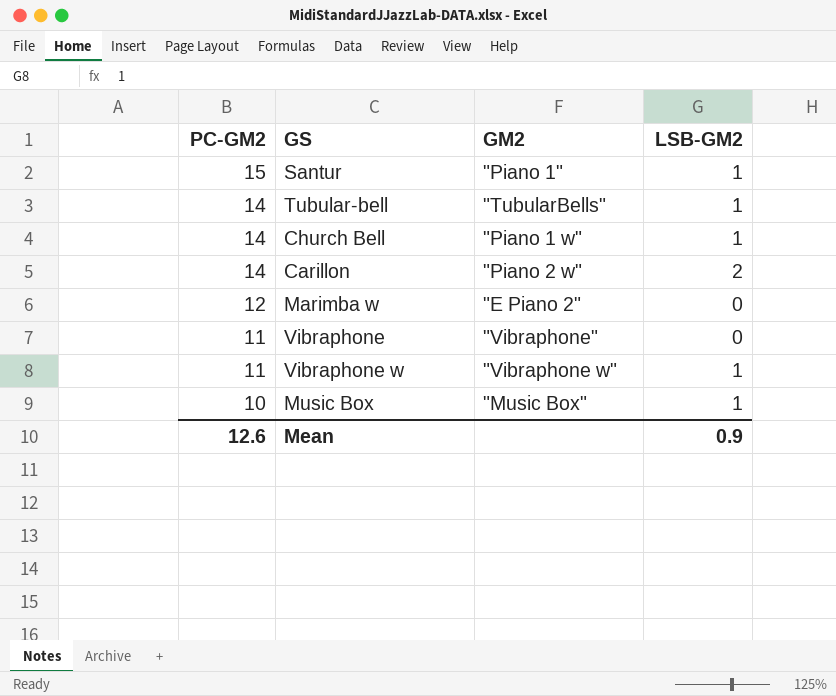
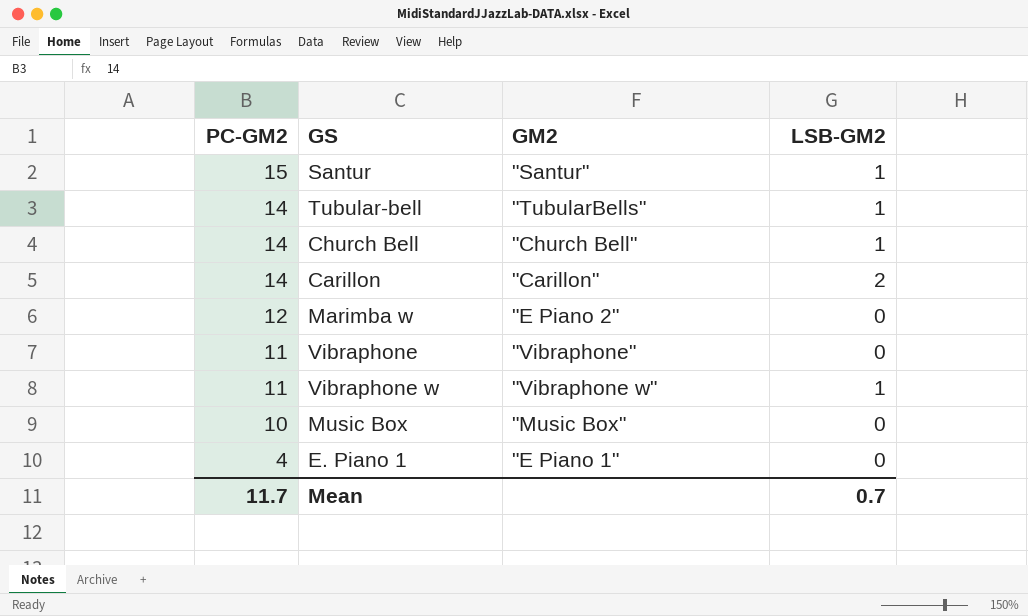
Santur | GM2: "Piano 1" -> "Santur"
Church Bell | GM2: "Piano 1 w" -> "Church Bell"
Carillon | GM2: "Piano 2 w" -> "Carillon"
Music Box | LSB-GM2: 1 -> 0
row E. Piano 1: none -> 4 | "E Piano 1" | 0
Mean | PC-GM2: 12.6 -> 11.7
Mean | LSB-GM2: 0.9 -> 0.7

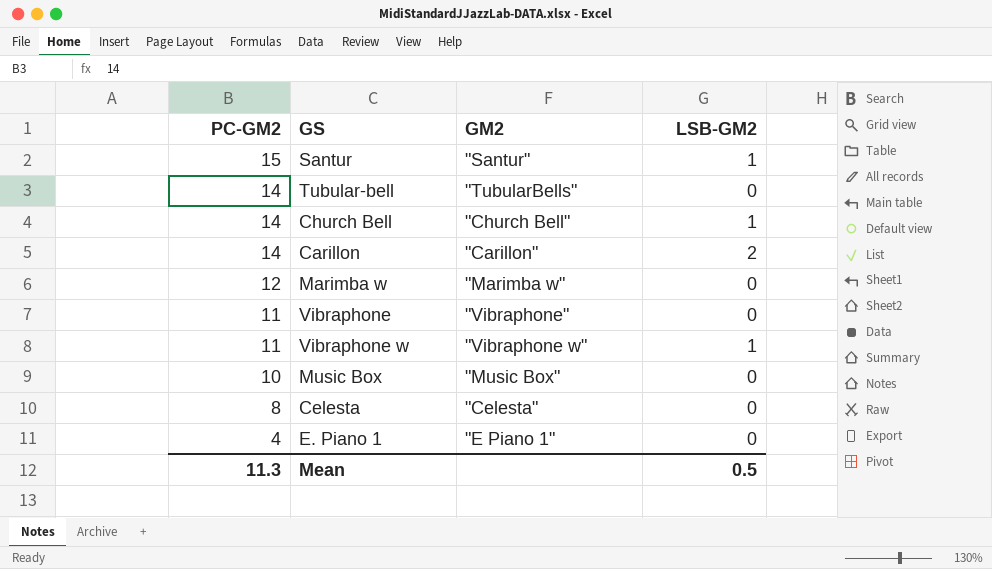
Tubular-bell | LSB-GM2: 1 -> 0
Marimba w | GM2: "E Piano 2" -> "Marimba w"
row Celesta: none -> 8 | "Celesta" | 0
Mean | PC-GM2: 11.7 -> 11.3
Mean | LSB-GM2: 0.7 -> 0.5

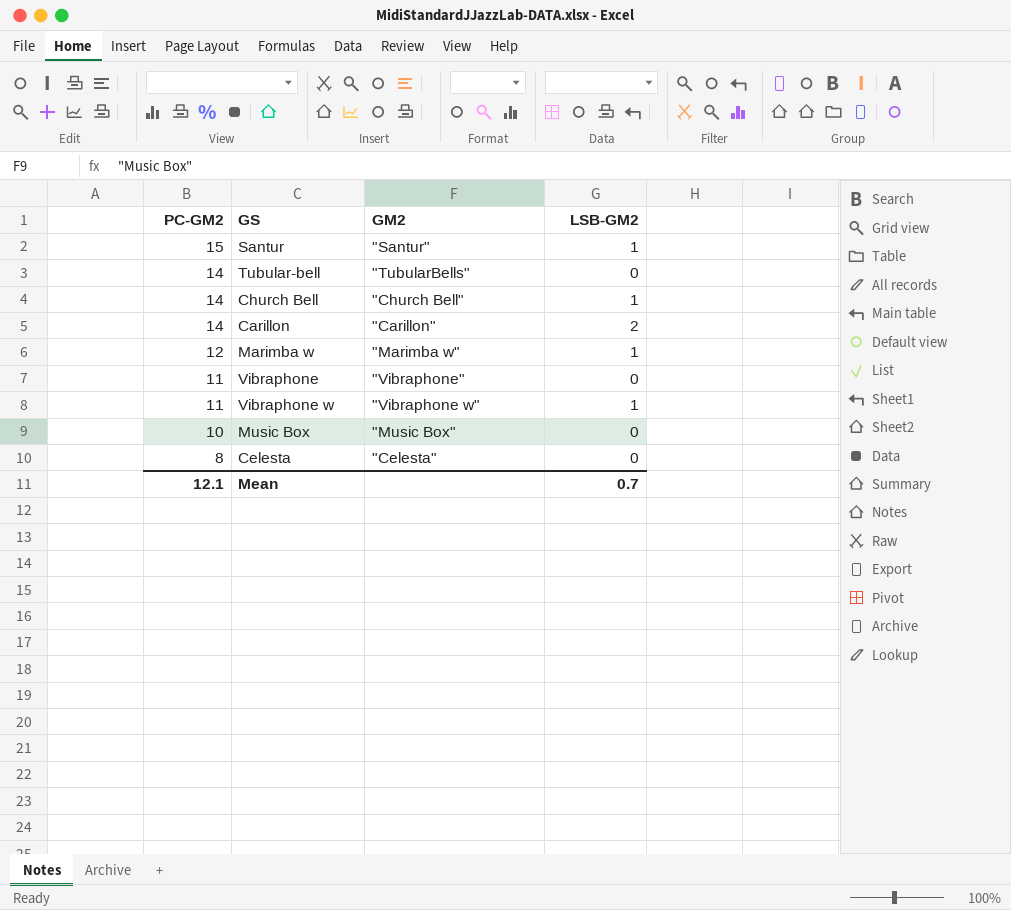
row E. Piano 1: 4 | "E Piano 1" | 0 -> none
Marimba w | LSB-GM2: 0 -> 1
Mean | PC-GM2: 11.3 -> 12.1
Mean | LSB-GM2: 0.5 -> 0.7

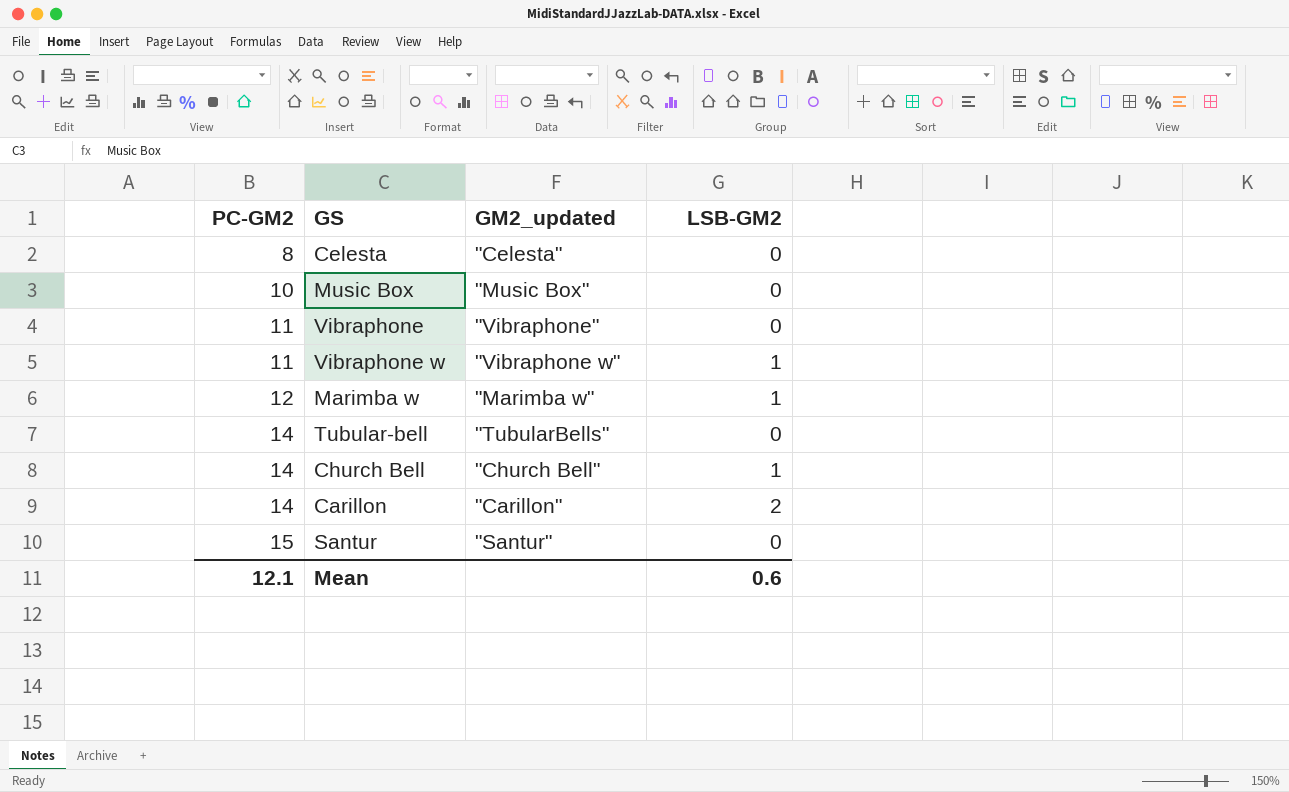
row order: PC-GM2 descending -> PC-GM2 ascending
column name: GM2 -> GM2_updated
Santur | LSB-GM2: 1 -> 0
Mean | LSB-GM2: 0.7 -> 0.6

